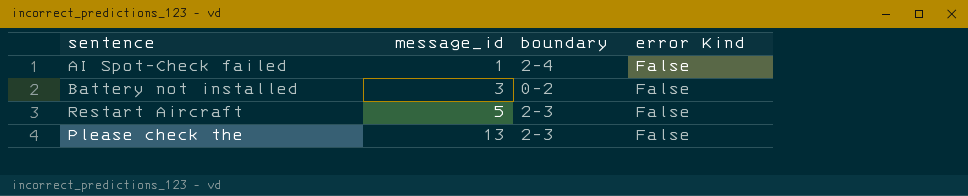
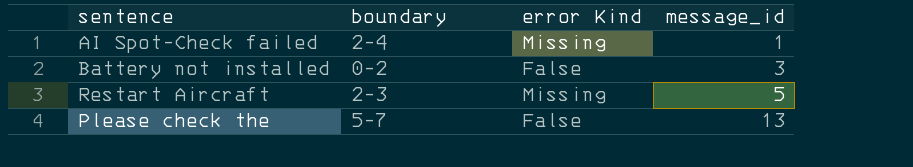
column message_id | position: 2 -> 4
AI Spot-Check failed | error Kind: False -> Missing
Restart Aircraft | error Kind: False -> Missing
Please check the | boundary: 2-3 -> 5-7

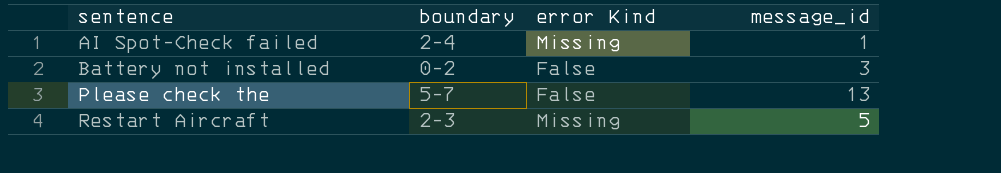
row order: message_id ascending -> sentence ascending

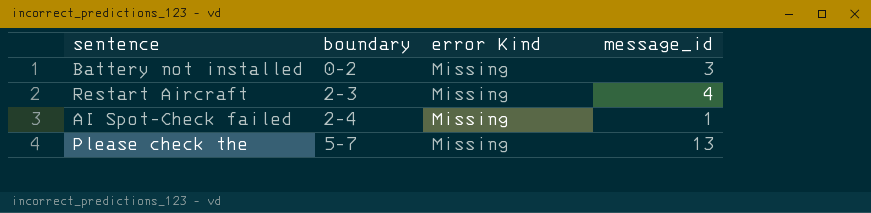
row order: sentence ascending -> boundary ascending
Battery not installed | error Kind: False -> Missing
Restart Aircraft | message_id: 5 -> 4
Please check the | error Kind: False -> Missing

